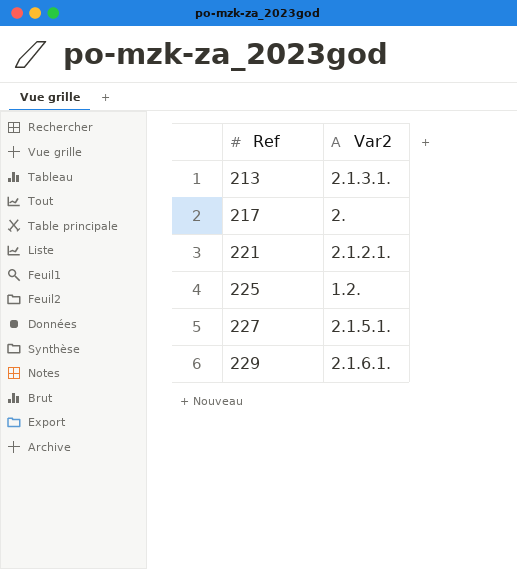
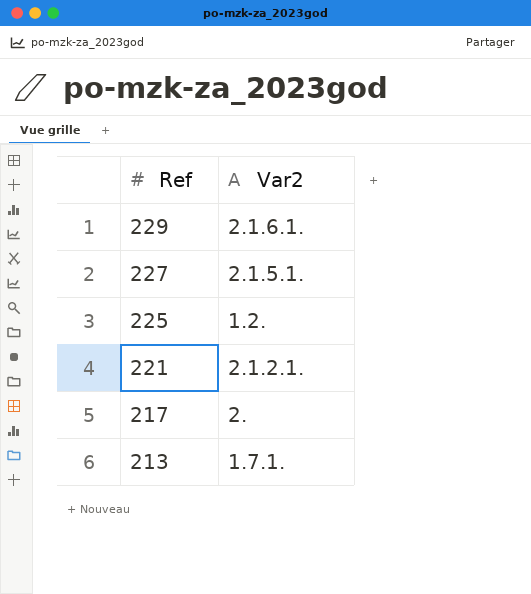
row order: Ref ascending -> Ref descending
213 | Var2: 2.1.3.1. -> 1.7.1.

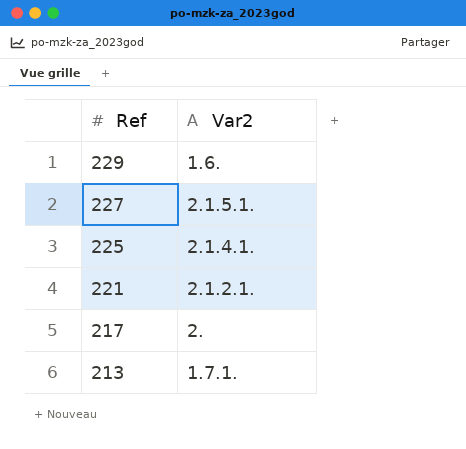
229 | Var2: 2.1.6.1. -> 1.6.
225 | Var2: 1.2. -> 2.1.4.1.

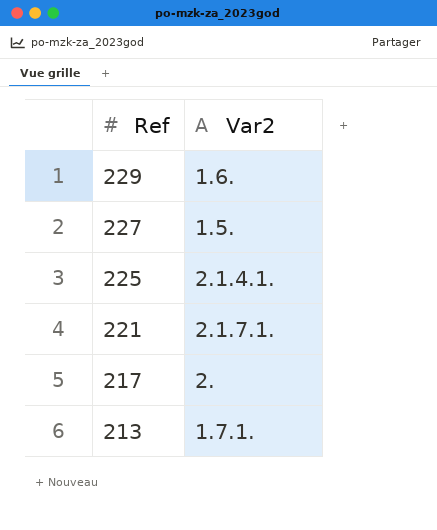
227 | Var2: 2.1.5.1. -> 1.5.
221 | Var2: 2.1.2.1. -> 2.1.7.1.

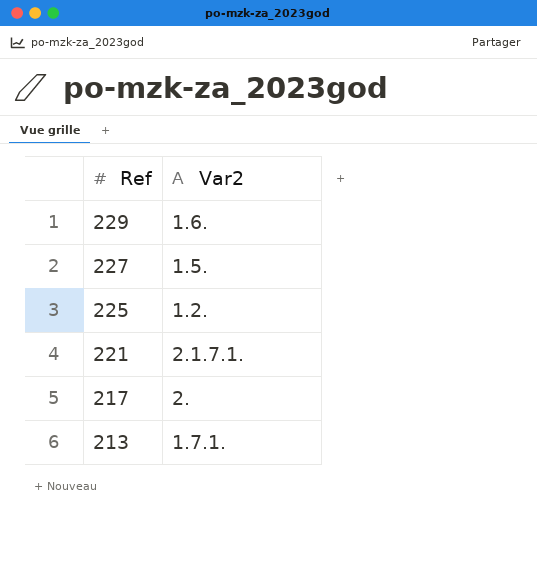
225 | Var2: 2.1.4.1. -> 1.2.

